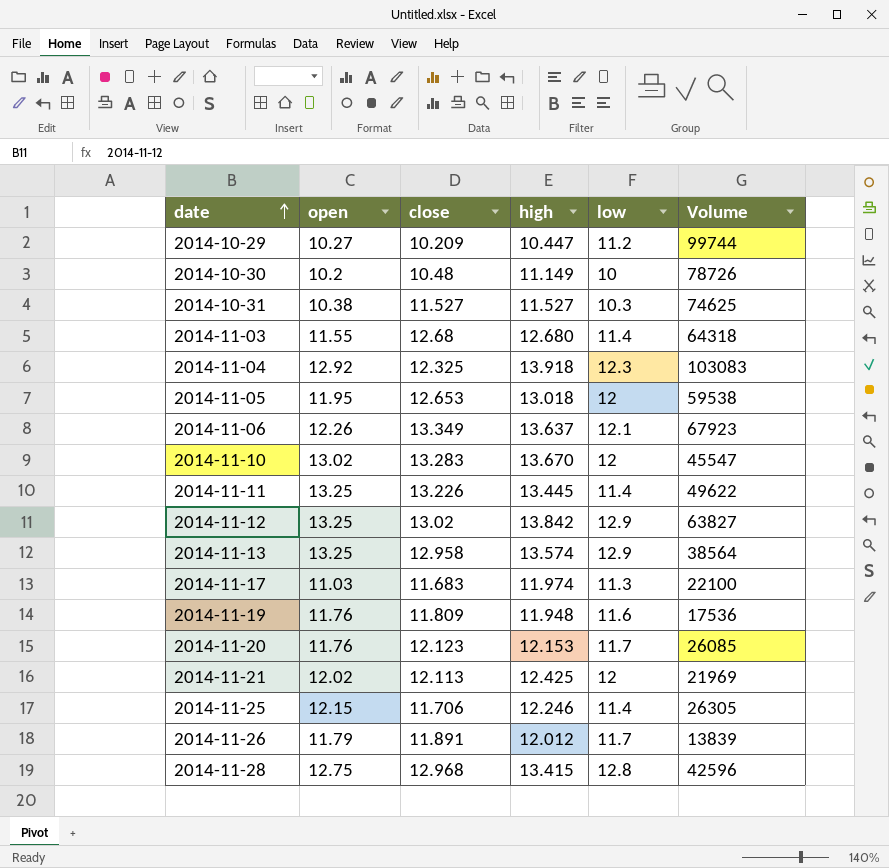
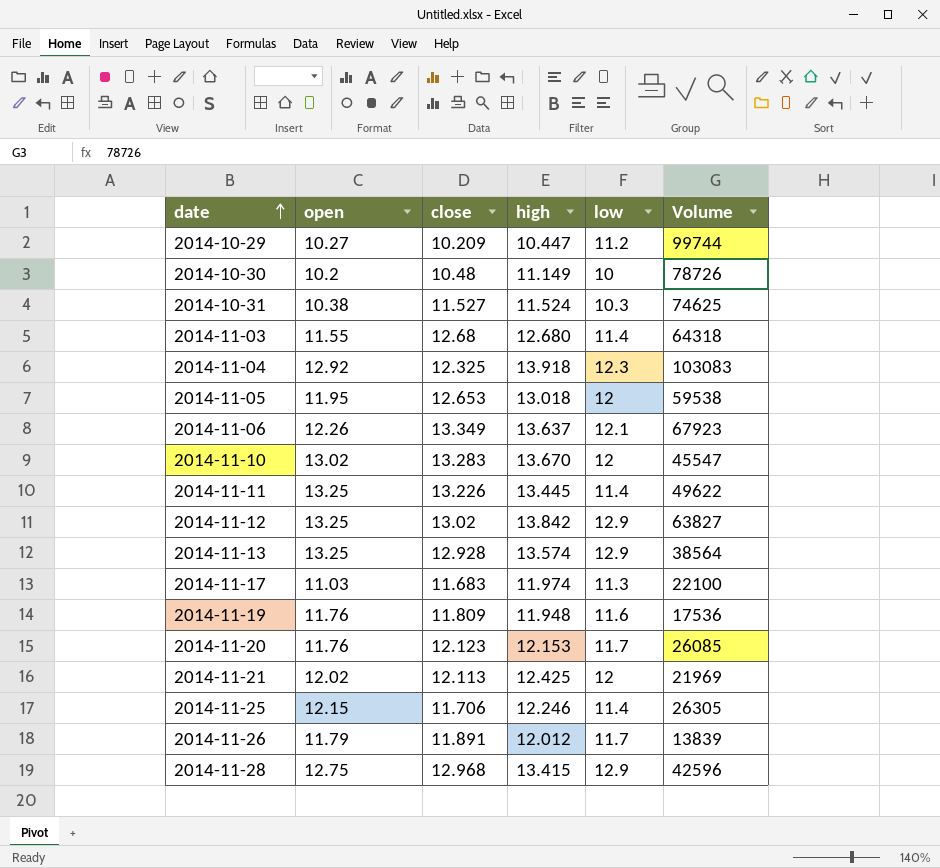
2014-10-31 | high: 11.527 -> 11.524
2014-11-13 | close: 12.958 -> 12.928
2014-11-28 | low: 12.8 -> 12.9

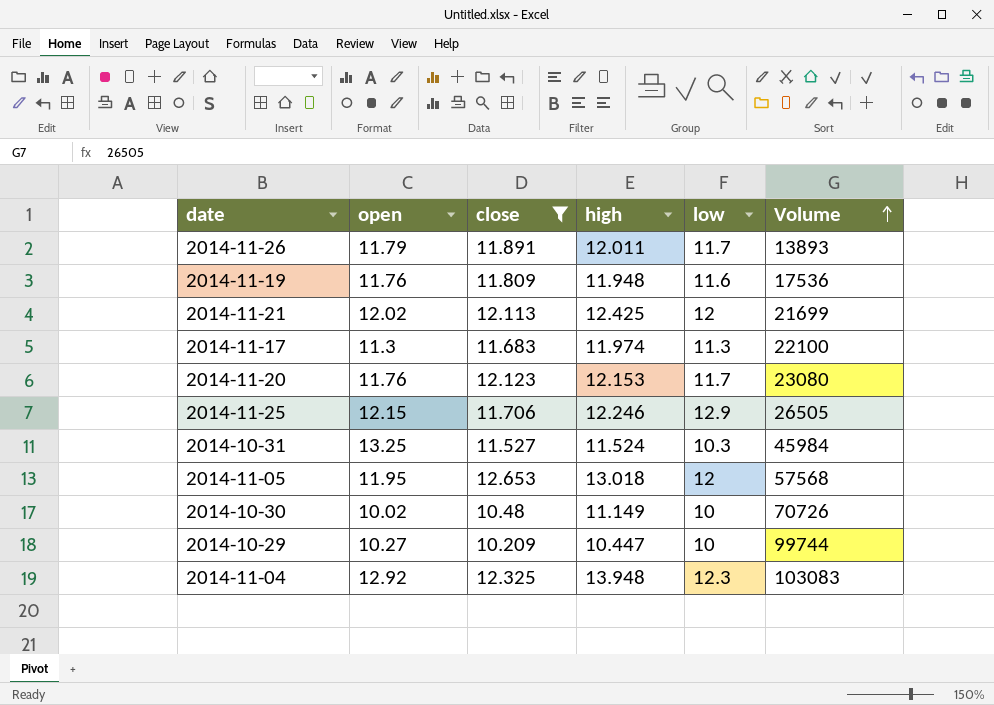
filter: none -> close <= 12.653
row order: date ascending -> Volume ascending
2014-11-26 | high: 12.012 -> 12.011
2014-11-26 | Volume: 13839 -> 13893
2014-11-21 | Volume: 21969 -> 21699
2014-11-17 | open: 11.03 -> 11.3
2014-11-20 | Volume: 26085 -> 23080
2014-11-25 | low: 11.4 -> 12.9
2014-11-25 | Volume: 26305 -> 26505
2014-10-31 | open: 10.38 -> 13.25
2014-10-31 | Volume: 74625 -> 45984
2014-11-05 | Volume: 59538 -> 57568
2014-10-30 | open: 10.2 -> 10.02
2014-10-30 | Volume: 78726 -> 70726
2014-10-29 | low: 11.2 -> 10
2014-11-04 | high: 13.918 -> 13.948

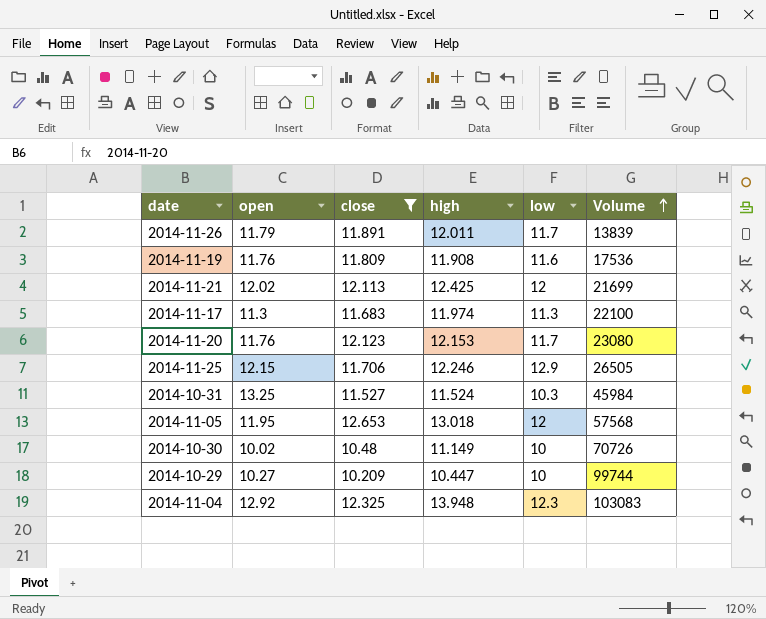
2014-11-26 | Volume: 13893 -> 13839
2014-11-19 | high: 11.948 -> 11.908

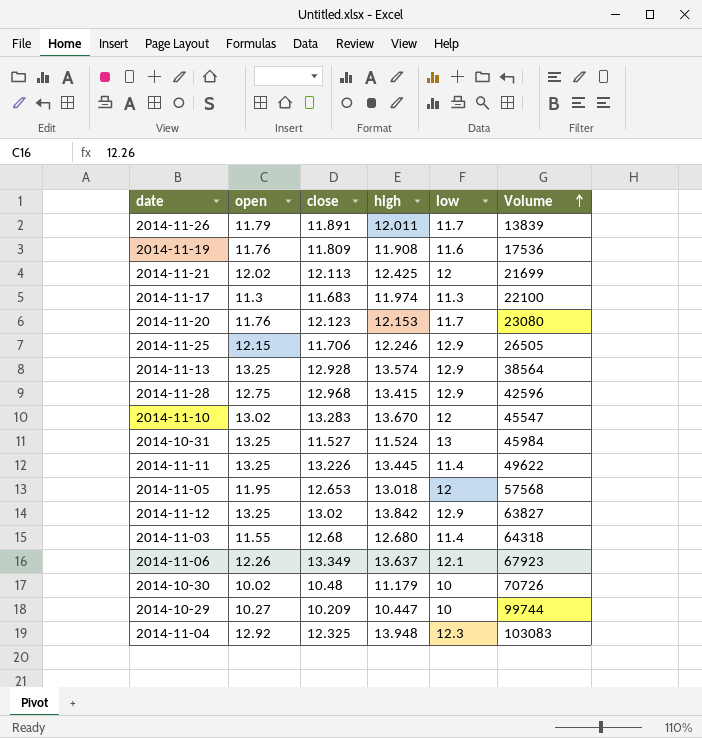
filter: close <= 12.653 -> none
2014-10-31 | low: 10.3 -> 13
2014-10-30 | high: 11.149 -> 11.179

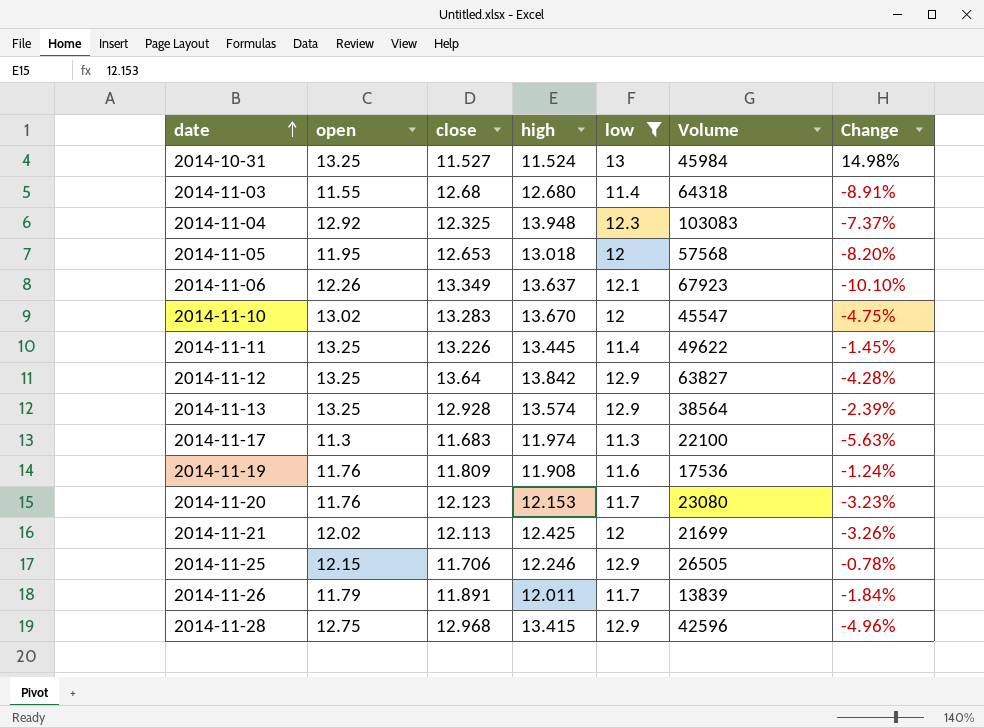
filter: none -> low != 10
row order: Volume ascending -> date ascending
column Change | formula: none -> ([open] - [high]) / [high]
2014-11-12 | close: 13.02 -> 13.64

